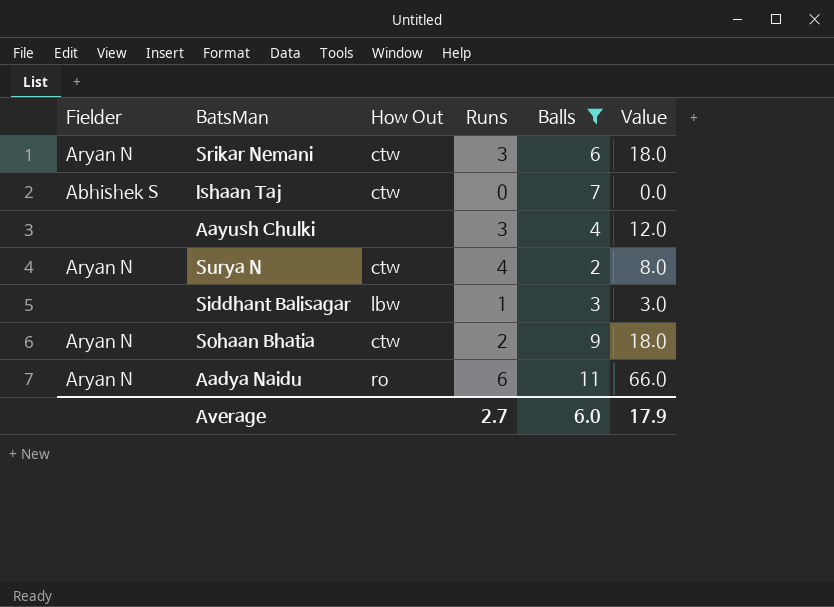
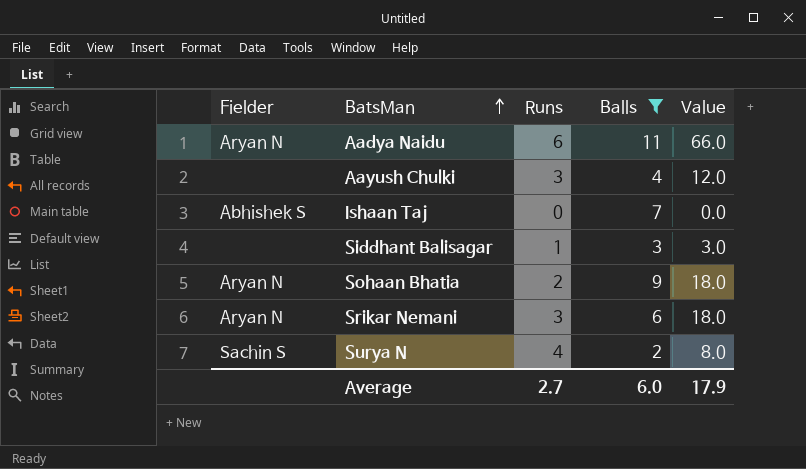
row order: none -> BatsMan ascending
column How Out | position: 3 -> none
Surya N | Fielder: Aryan N -> Sachin S

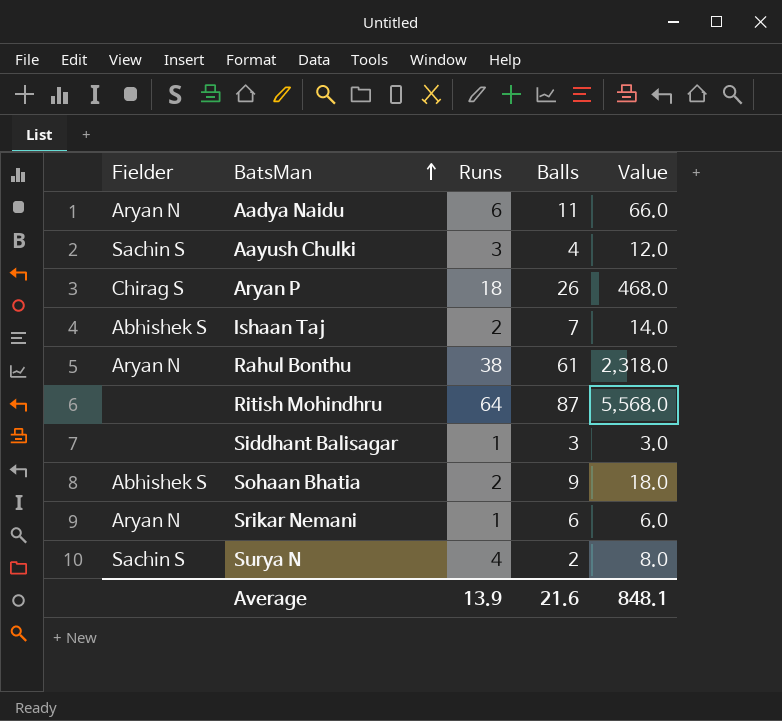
filter: Balls <= 11 -> none
Aayush Chulki | Fielder: none -> Sachin S
Ishaan Taj | Runs: 0 -> 2
Ishaan Taj | Value: 0.0 -> 14.0
Sohaan Bhatia | Fielder: Aryan N -> Abhishek S
Srikar Nemani | Runs: 3 -> 1
Srikar Nemani | Value: 18.0 -> 6.0
Average | Runs: 2.7 -> 13.9
Average | Balls: 6.0 -> 21.6
Average | Value: 17.9 -> 848.1

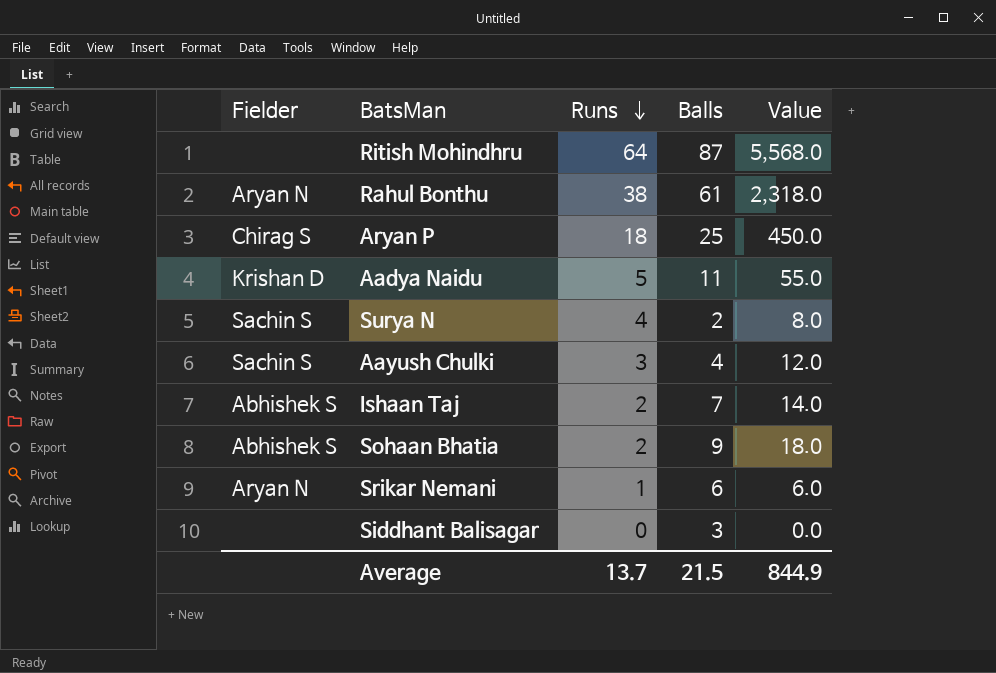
row order: BatsMan ascending -> Runs descending
Aryan P | Balls: 26 -> 25
Aryan P | Value: 468.0 -> 450.0
Aadya Naidu | Fielder: Aryan N -> Krishan D
Aadya Naidu | Runs: 6 -> 5
Aadya Naidu | Value: 66.0 -> 55.0
Siddhant Balisagar | Runs: 1 -> 0
Siddhant Balisagar | Value: 3.0 -> 0.0
Average | Runs: 13.9 -> 13.7
Average | Balls: 21.6 -> 21.5
Average | Value: 848.1 -> 844.9

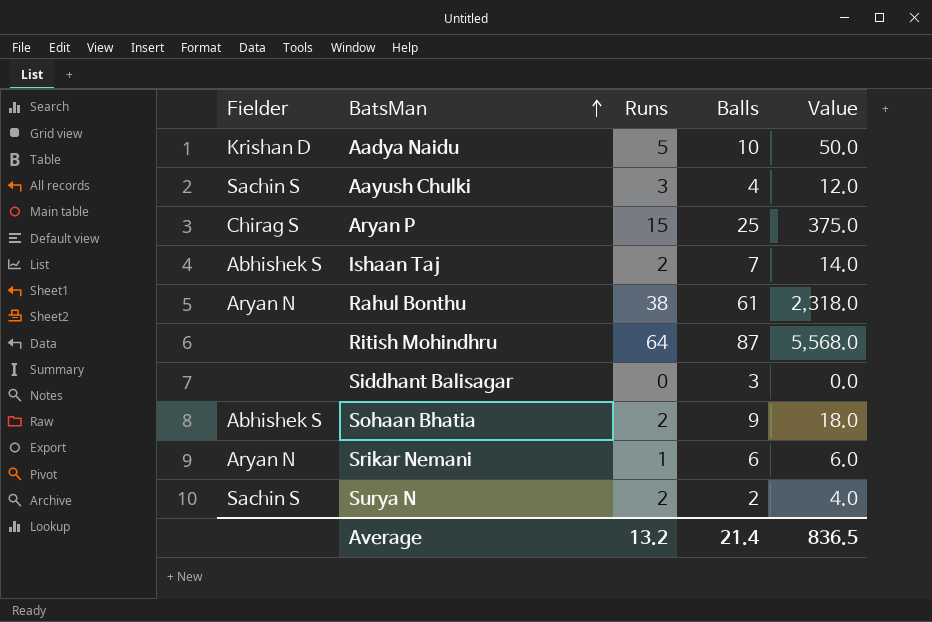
row order: Runs descending -> BatsMan ascending
Aadya Naidu | Balls: 11 -> 10
Aadya Naidu | Value: 55.0 -> 50.0
Aryan P | Runs: 18 -> 15
Aryan P | Value: 450.0 -> 375.0
Surya N | Runs: 4 -> 2
Surya N | Value: 8.0 -> 4.0
Average | Runs: 13.7 -> 13.2
Average | Balls: 21.5 -> 21.4
Average | Value: 844.9 -> 836.5

